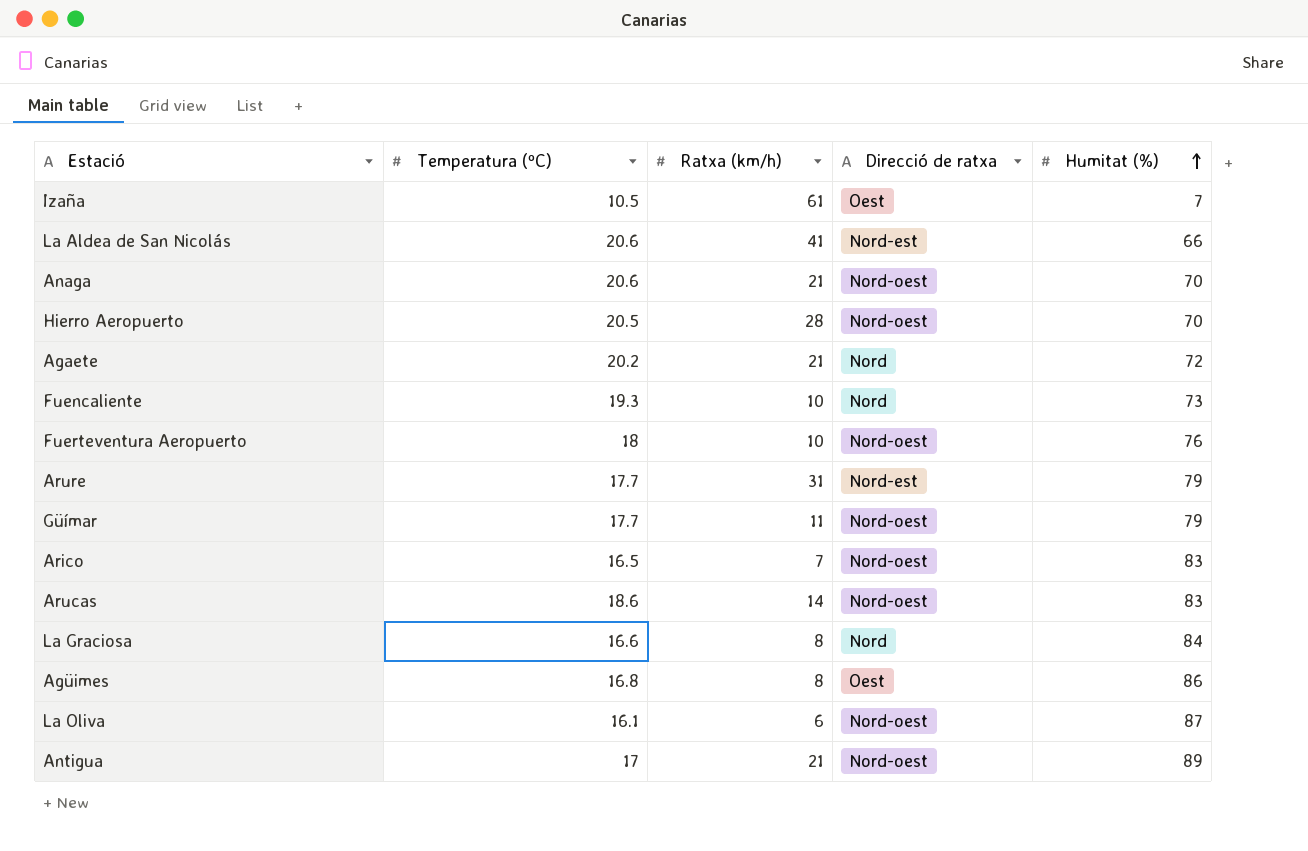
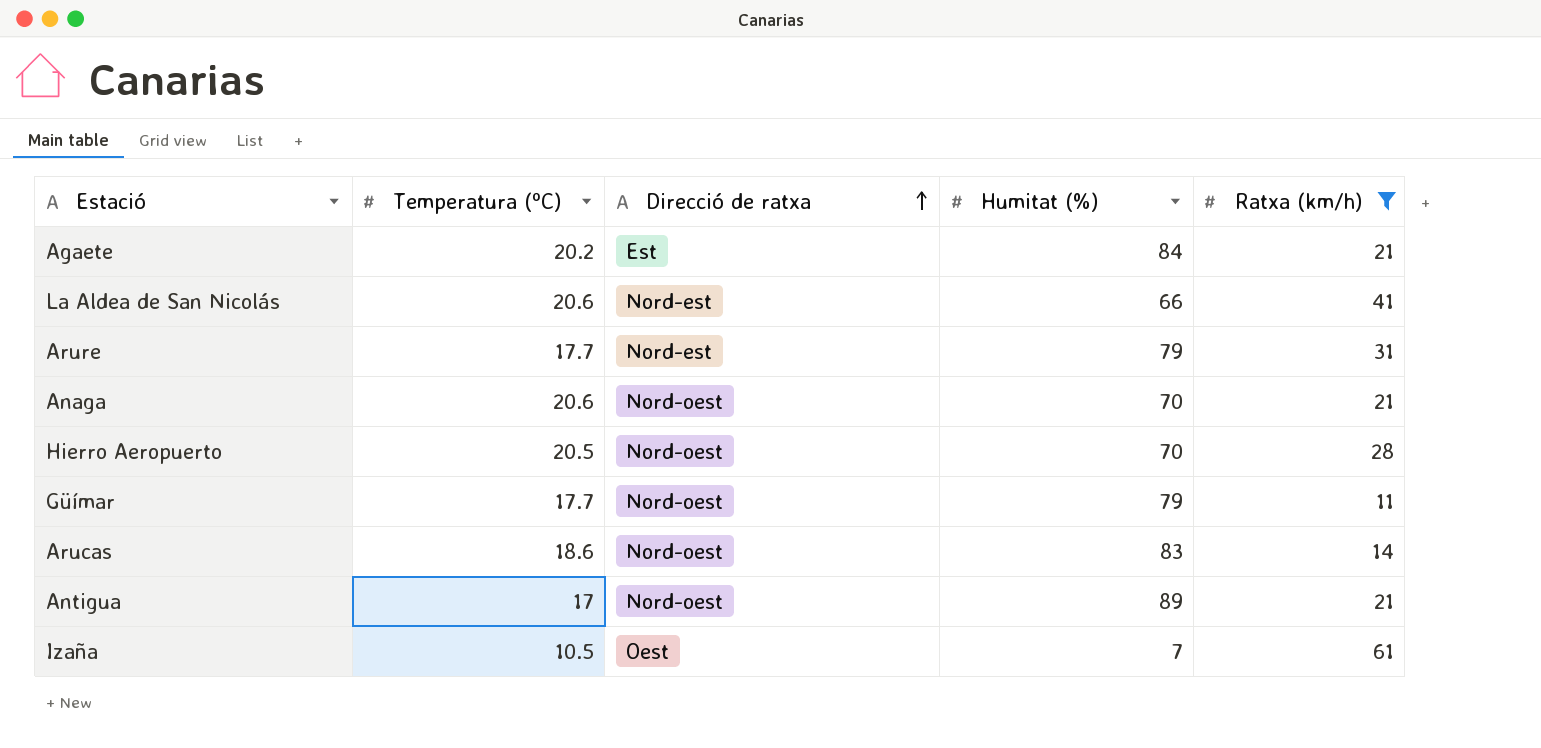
filter: none -> Ratxa (km/h) >= 11
row order: Humitat (%) ascending -> Direcció de ratxa ascending
column Ratxa (km/h) | position: 3 -> 5
Agaete | Direcció de ratxa: Nord -> Est
Agaete | Humitat (%): 72 -> 84

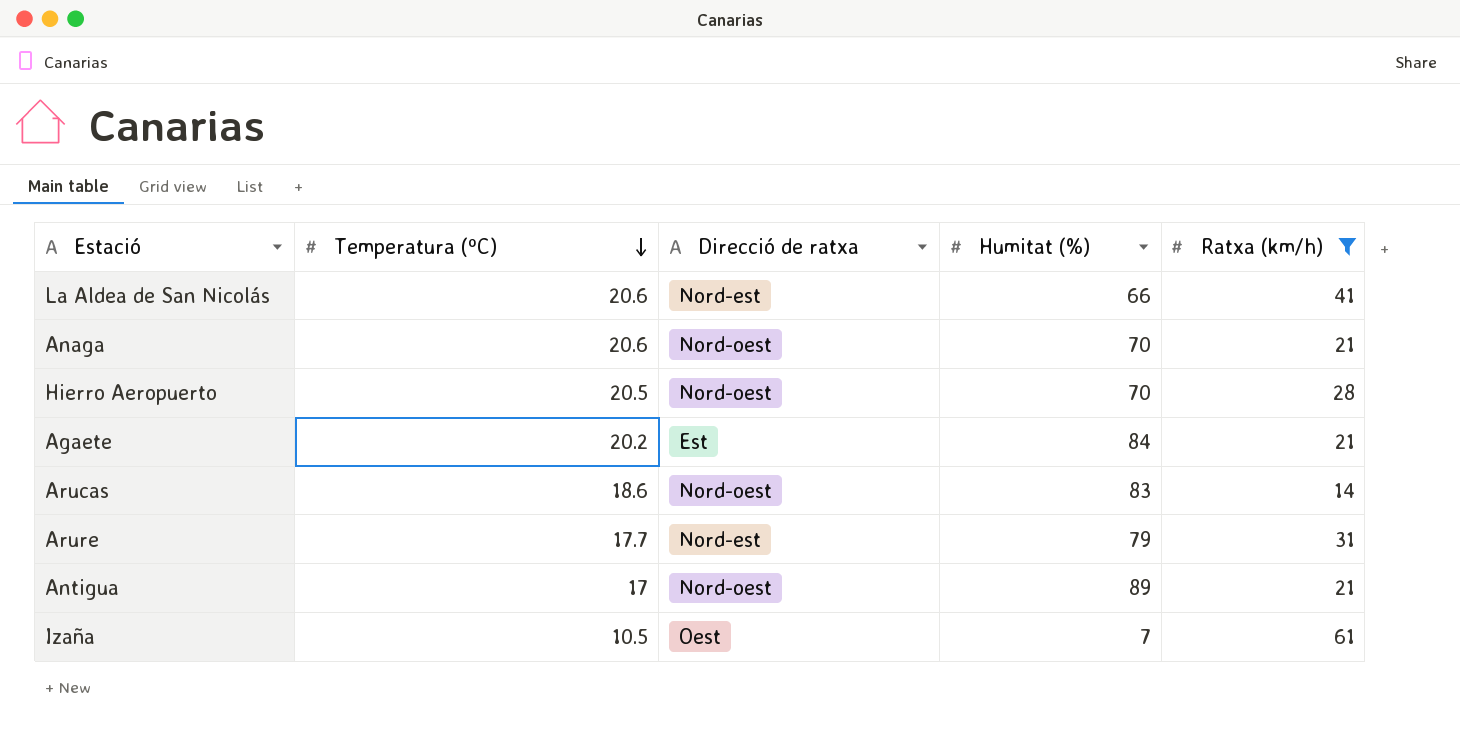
row order: Direcció de ratxa ascending -> Temperatura (ºC) descending
row Güímar: 17.7 | Nord-oest | 79 | 11 -> none

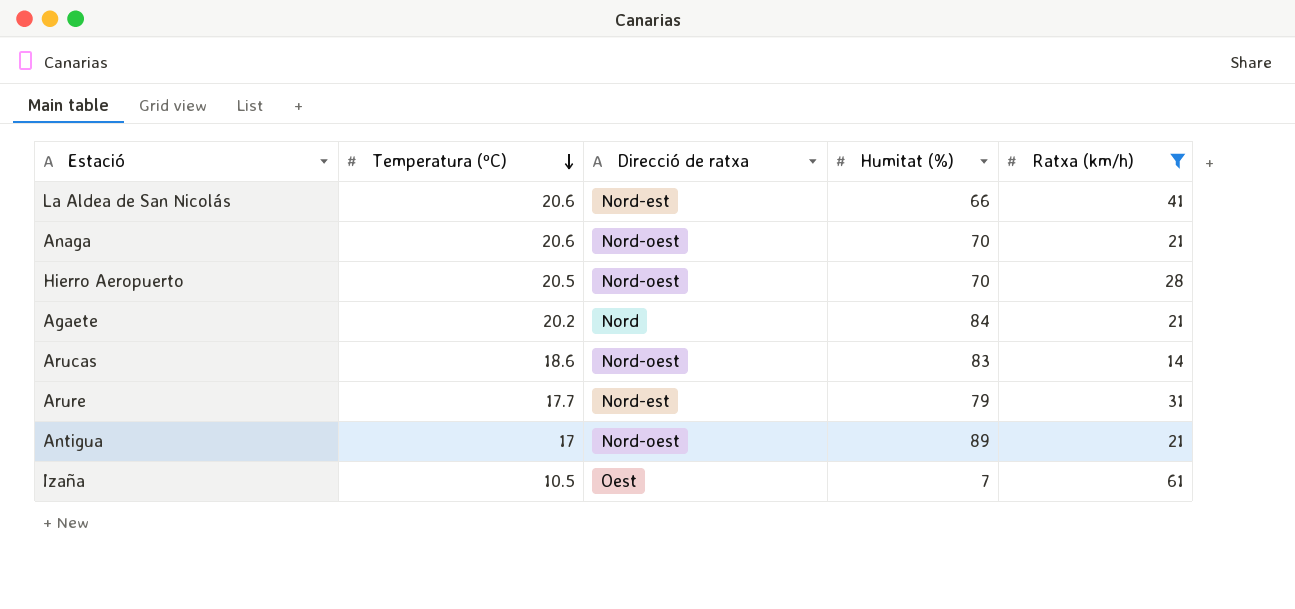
Agaete | Direcció de ratxa: Est -> Nord

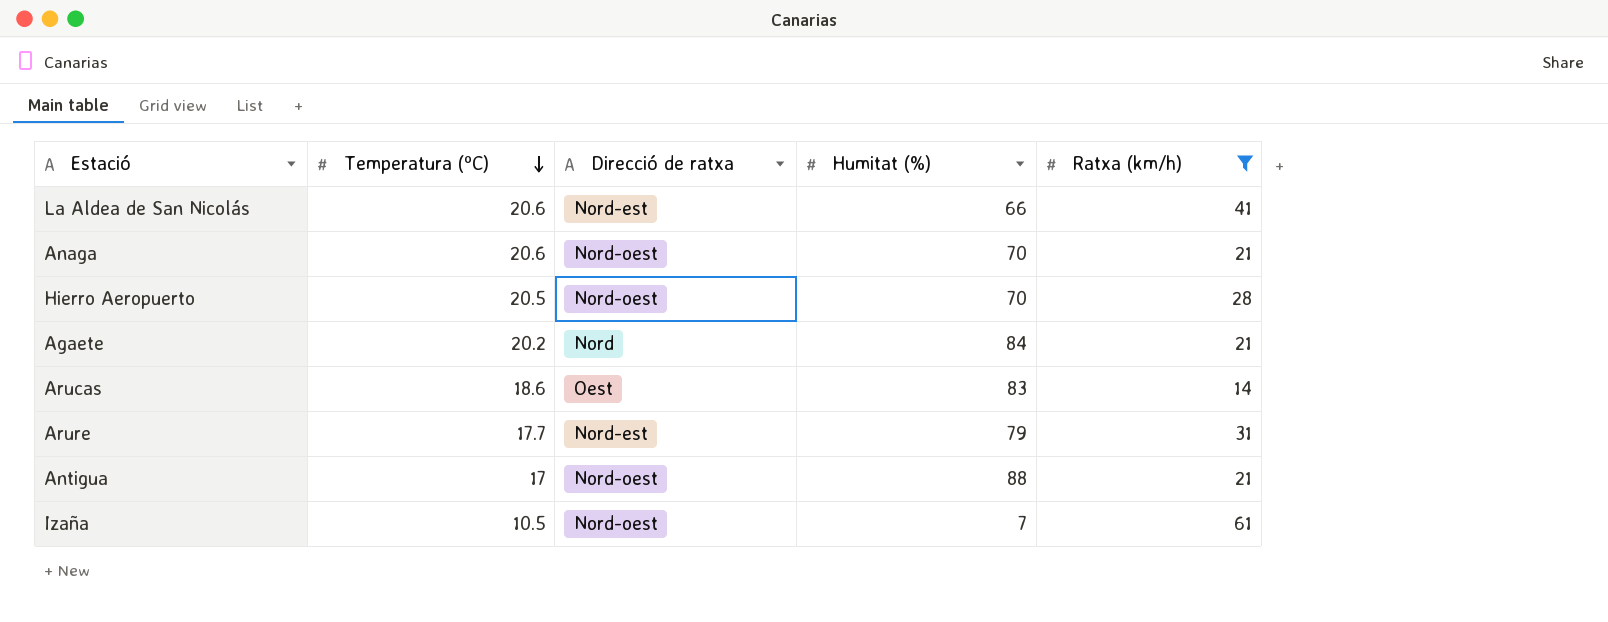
Arucas | Direcció de ratxa: Nord-oest -> Oest
Antigua | Humitat (%): 89 -> 88
Izaña | Direcció de ratxa: Oest -> Nord-oest

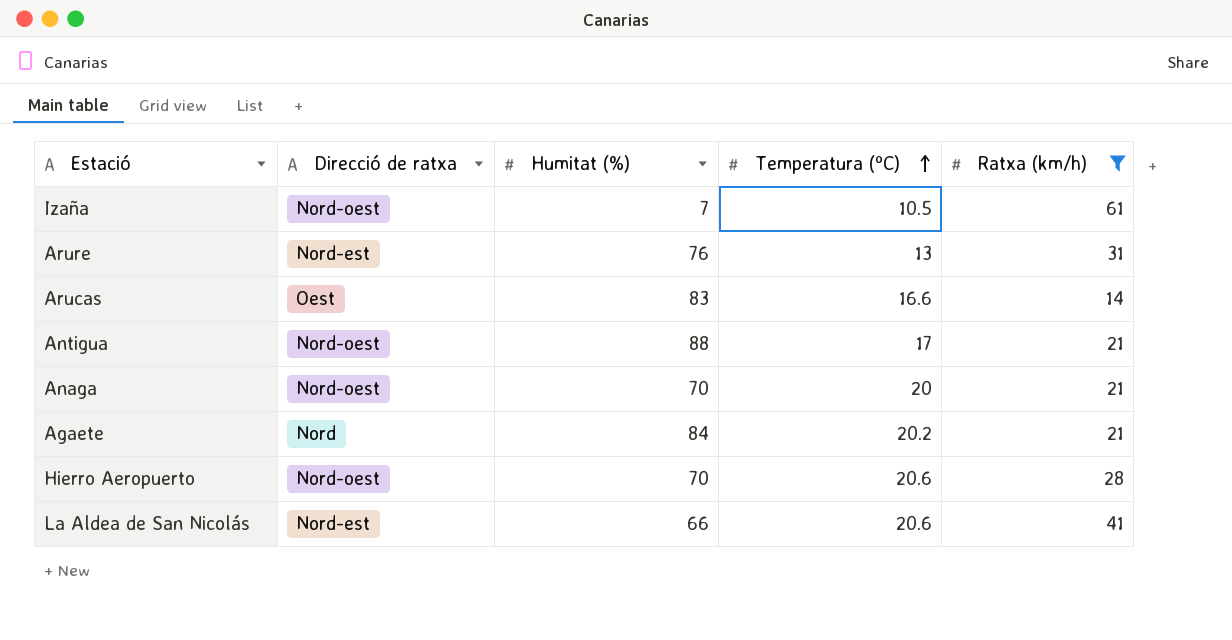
row order: Temperatura (ºC) descending -> Temperatura (ºC) ascending
column Temperatura (ºC) | position: 2 -> 4
Arure | Humitat (%): 79 -> 76
Arure | Temperatura (ºC): 17.7 -> 13
Arucas | Temperatura (ºC): 18.6 -> 16.6
Anaga | Temperatura (ºC): 20.6 -> 20
Hierro Aeropuerto | Temperatura (ºC): 20.5 -> 20.6

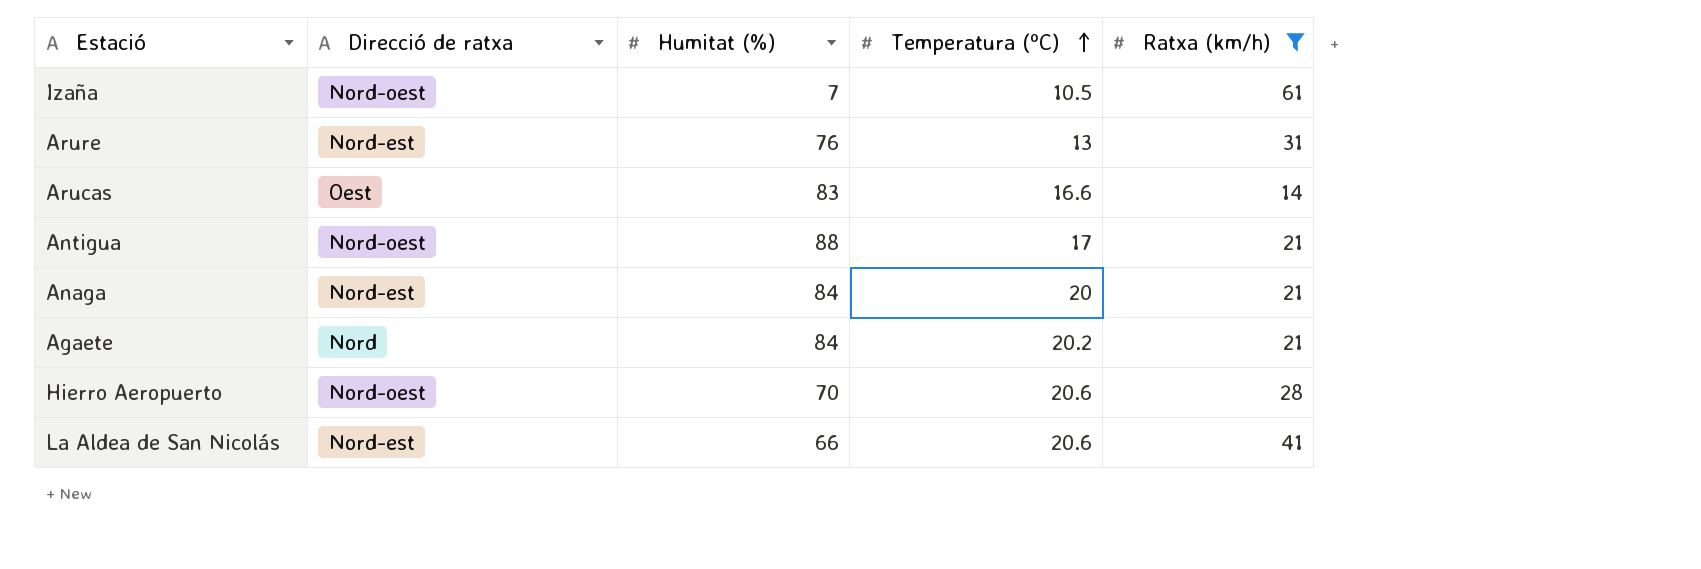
Anaga | Direcció de ratxa: Nord-oest -> Nord-est
Anaga | Humitat (%): 70 -> 84

